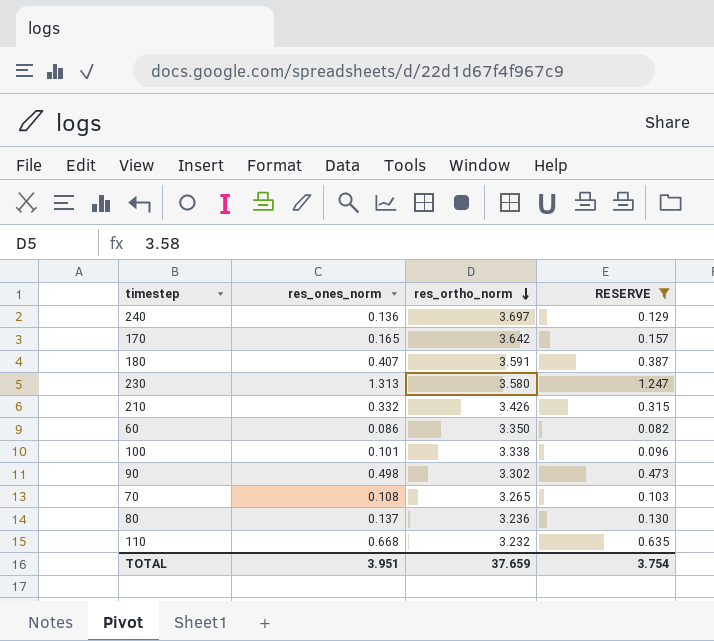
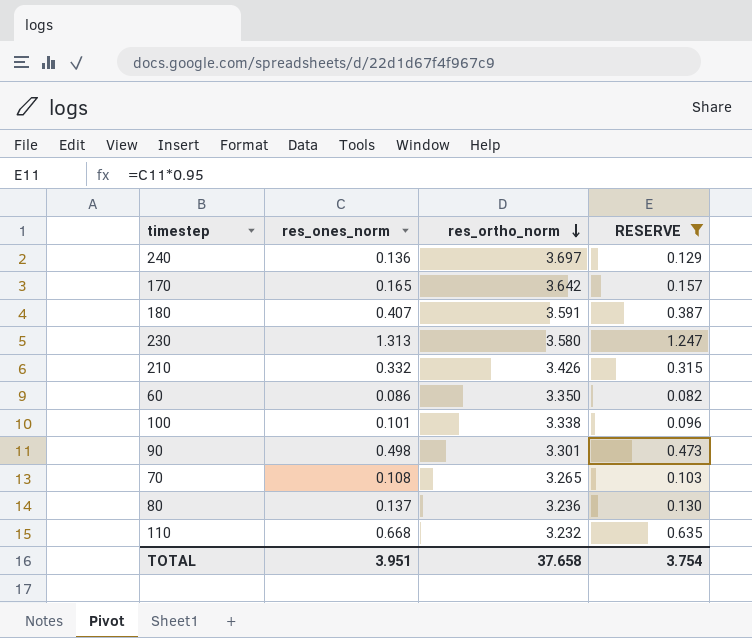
90 | res_ortho_norm: 3.302 -> 3.301
TOTAL | res_ortho_norm: 37.659 -> 37.658

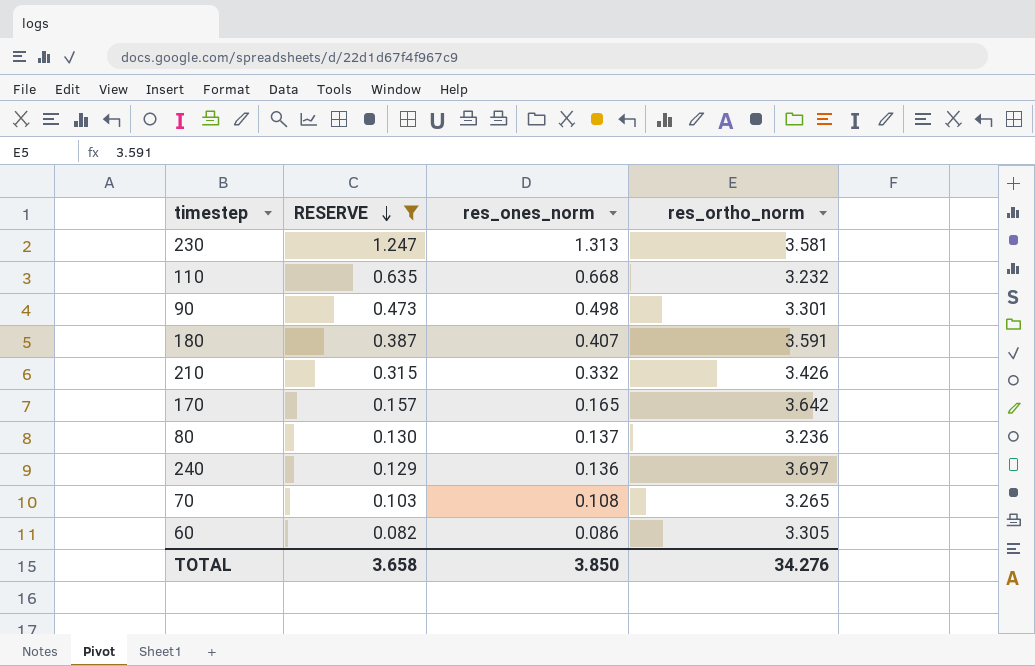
row order: res_ortho_norm descending -> RESERVE descending
column RESERVE | position: 4 -> 2
row 100: 0.101 | 3.338 | 0.096 -> none
230 | res_ortho_norm: 3.580 -> 3.581
60 | res_ortho_norm: 3.350 -> 3.305
TOTAL | RESERVE: 3.754 -> 3.658
TOTAL | res_ones_norm: 3.951 -> 3.850
TOTAL | res_ortho_norm: 37.658 -> 34.276

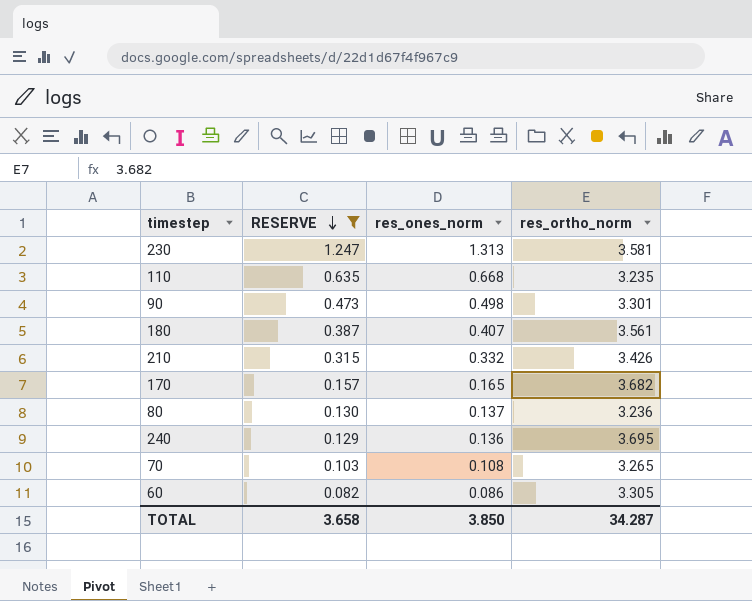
110 | res_ortho_norm: 3.232 -> 3.235
180 | res_ortho_norm: 3.591 -> 3.561
170 | res_ortho_norm: 3.642 -> 3.682
240 | res_ortho_norm: 3.697 -> 3.695
TOTAL | res_ortho_norm: 34.276 -> 34.287

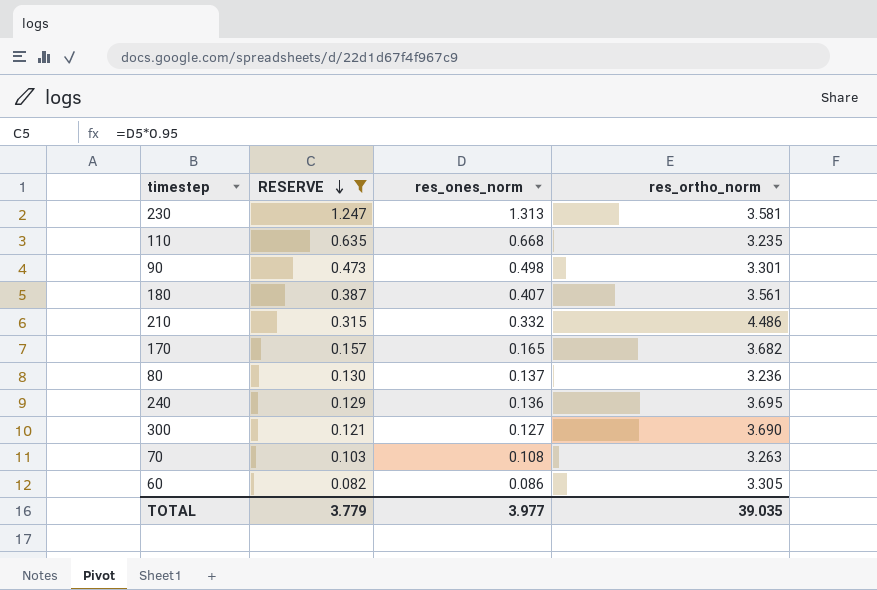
210 | res_ortho_norm: 3.426 -> 4.486
row 300: none -> 0.121 | 0.127 | 3.690
70 | res_ortho_norm: 3.265 -> 3.263
TOTAL | RESERVE: 3.658 -> 3.779
TOTAL | res_ones_norm: 3.850 -> 3.977
TOTAL | res_ortho_norm: 34.287 -> 39.035

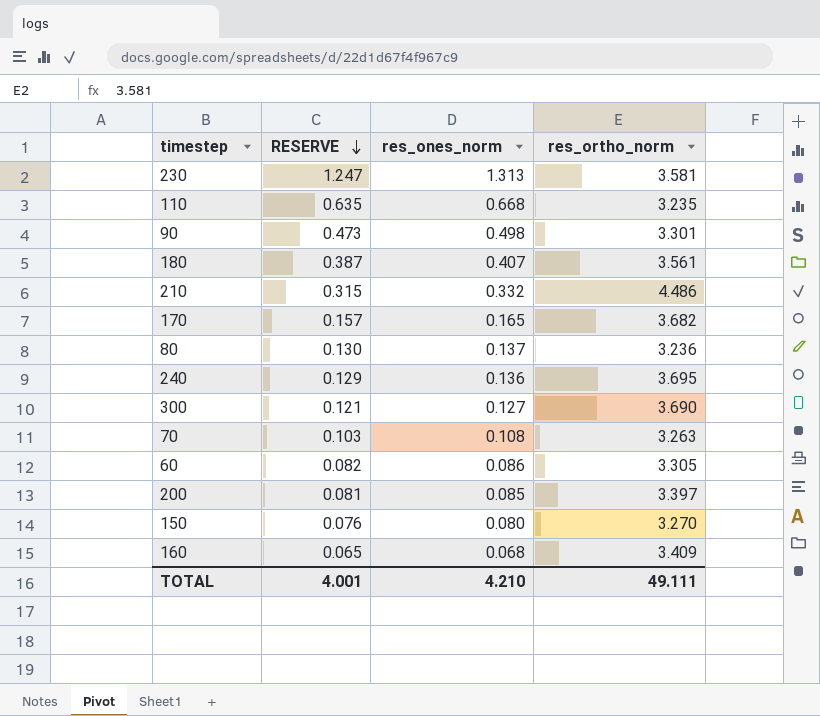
filter: RESERVE >= 0.082 -> none
TOTAL | RESERVE: 3.779 -> 4.001
TOTAL | res_ones_norm: 3.977 -> 4.210
TOTAL | res_ortho_norm: 39.035 -> 49.111

